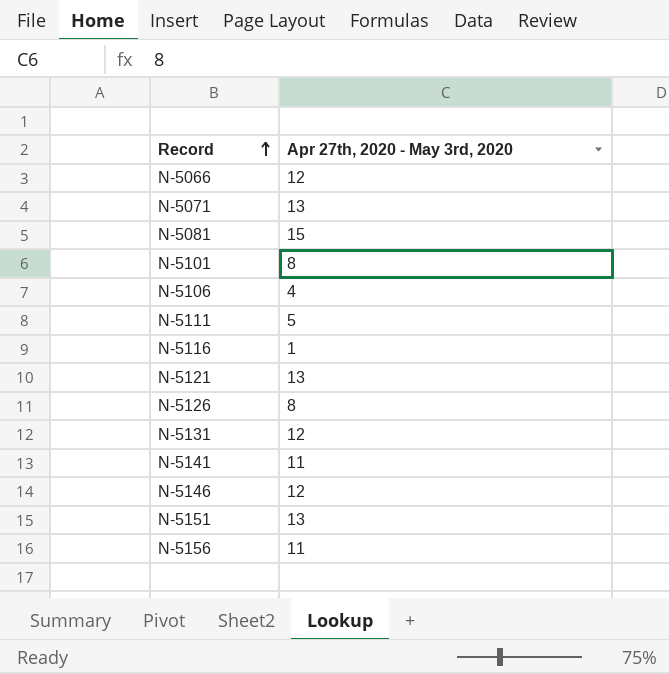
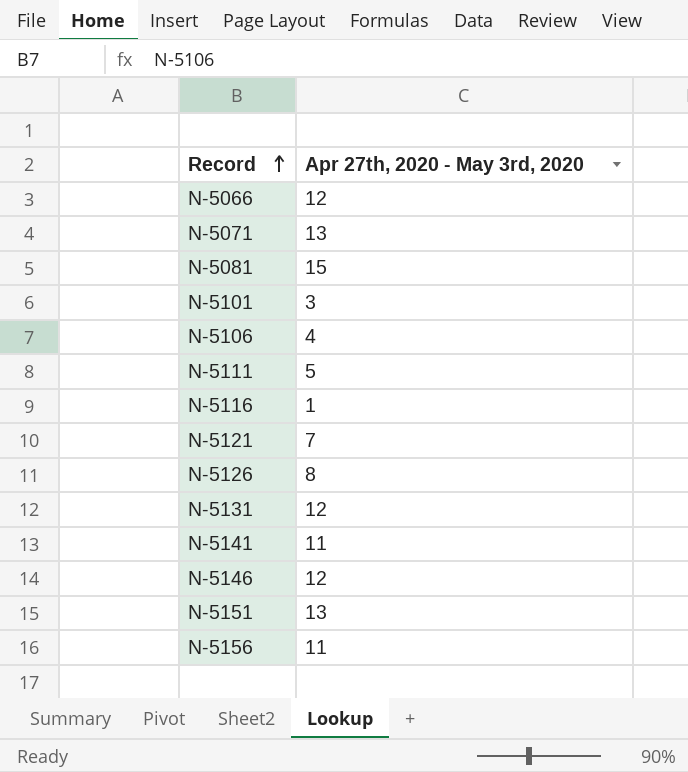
N-5101 | Apr 27th, 2020 - May 3rd, 2020: 8 -> 3
N-5121 | Apr 27th, 2020 - May 3rd, 2020: 13 -> 7

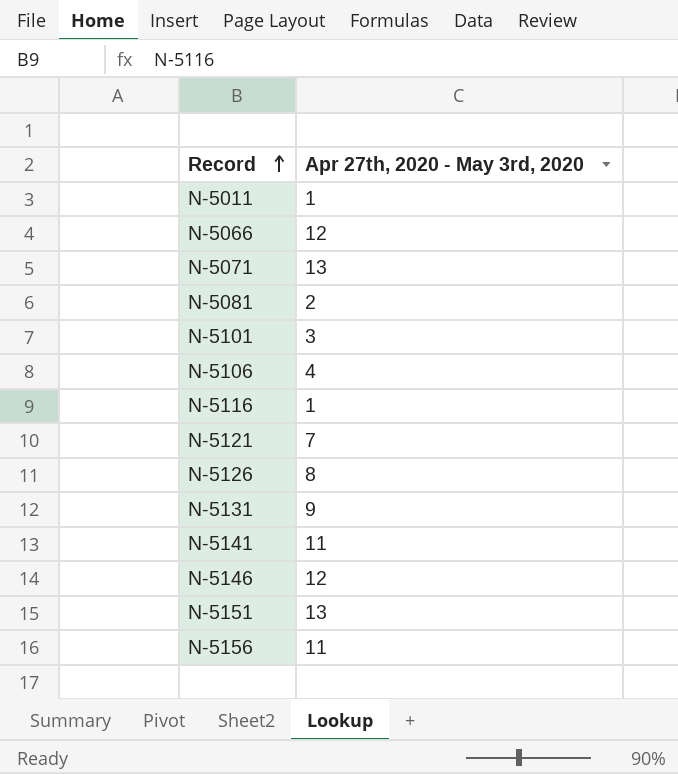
row N-5111: 5 -> none
row N-5011: none -> 1
N-5081 | Apr 27th, 2020 - May 3rd, 2020: 15 -> 2
N-5131 | Apr 27th, 2020 - May 3rd, 2020: 12 -> 9

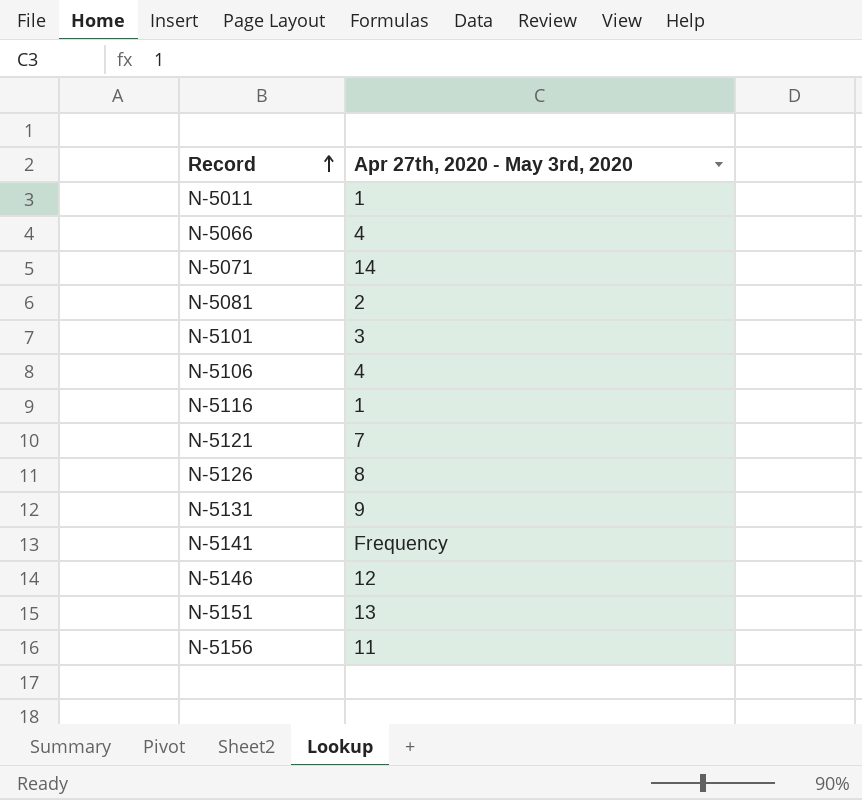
N-5066 | Apr 27th, 2020 - May 3rd, 2020: 12 -> 4
N-5071 | Apr 27th, 2020 - May 3rd, 2020: 13 -> 14
N-5141 | Apr 27th, 2020 - May 3rd, 2020: 11 -> Frequency

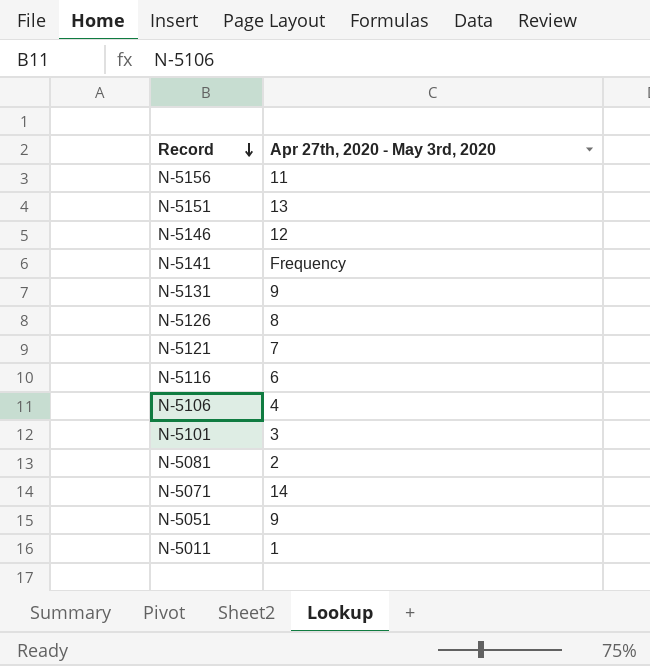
row order: Record ascending -> Record descending
row N-5066: 4 -> none
N-5116 | Apr 27th, 2020 - May 3rd, 2020: 1 -> 6
row N-5051: none -> 9

